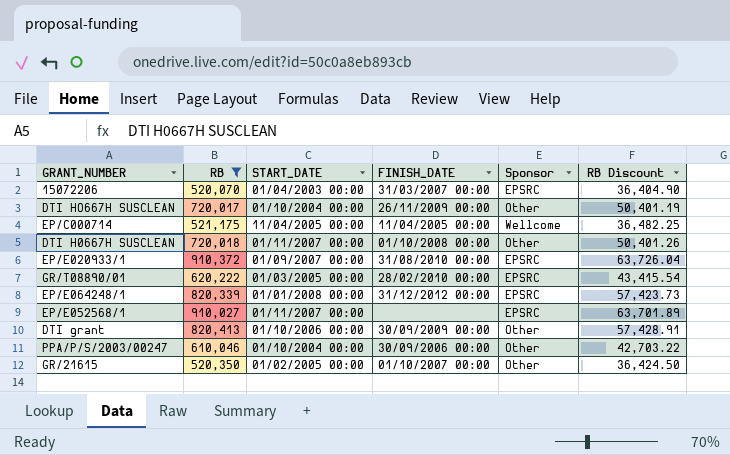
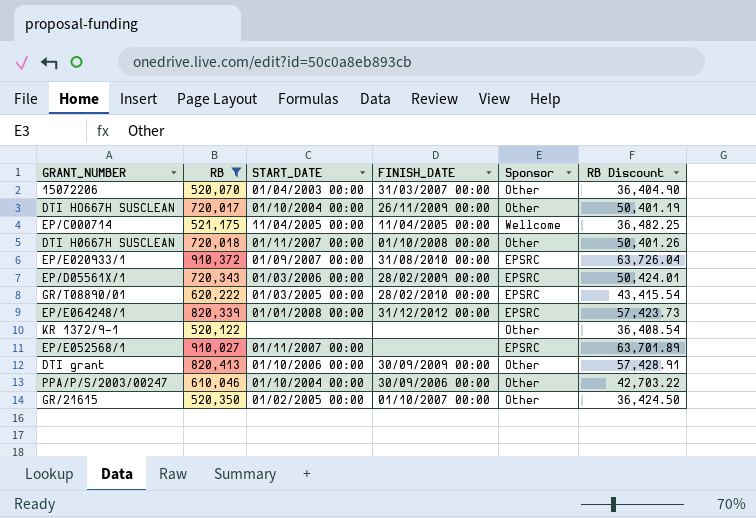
15072206 | Sponsor: EPSRC -> Other
row EP/D05561X/1: none -> 720,343 | 01/03/2006 00:00 | 28/02/2009 00:00 | EPSRC | 50,424.01
row KR 1372/9-1: none -> 520,122 | none | none | Other | 36,408.54

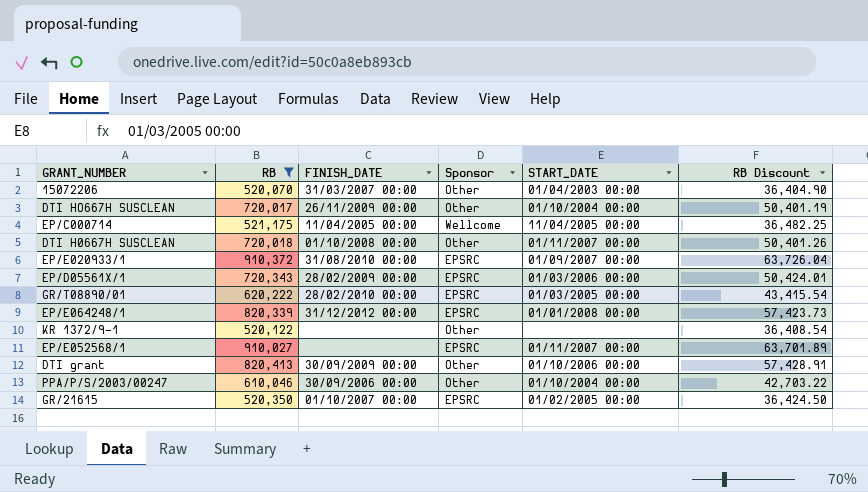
column START_DATE | position: 3 -> 5
GR/21615 | Sponsor: Other -> EPSRC

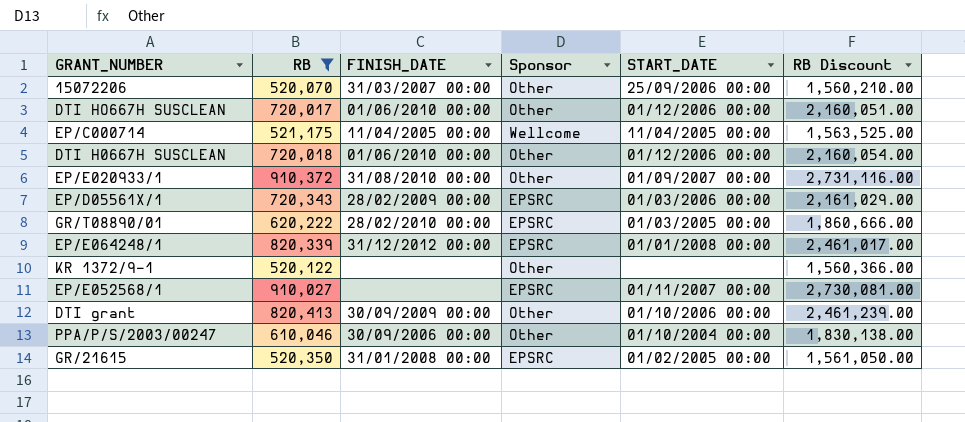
column RB Discount | formula: [RB] * 0.07 -> [RB] * 3
15072206 | START_DATE: 01/04/2003 00:00 -> 25/09/2006 00:00
DTI HO667H SUSCLEAN | FINISH_DATE: 26/11/2009 00:00 -> 01/06/2010 00:00
DTI HO667H SUSCLEAN | START_DATE: 01/10/2004 00:00 -> 01/12/2006 00:00
DTI H0667H SUSCLEAN | FINISH_DATE: 01/10/2008 00:00 -> 01/06/2010 00:00
DTI H0667H SUSCLEAN | START_DATE: 01/11/2007 00:00 -> 01/12/2006 00:00
EP/E020933/1 | Sponsor: EPSRC -> Other
GR/21615 | FINISH_DATE: 01/10/2007 00:00 -> 31/01/2008 00:00

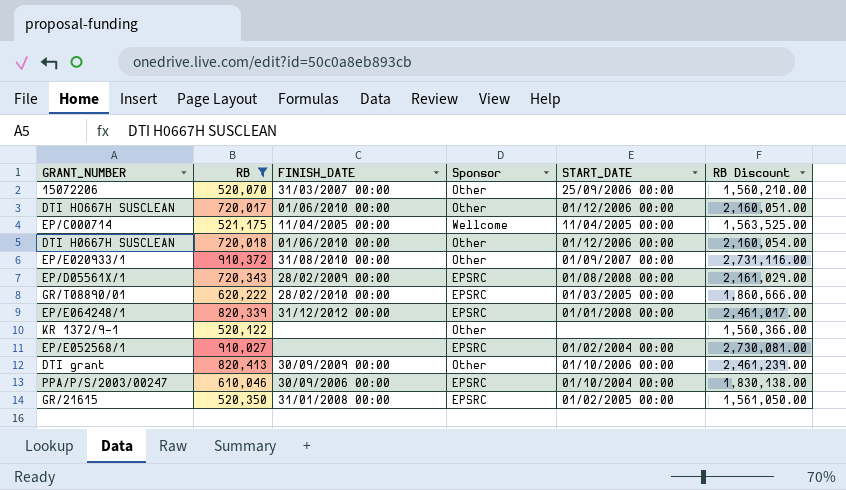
EP/D05561X/1 | START_DATE: 01/03/2006 00:00 -> 01/08/2008 00:00
EP/E052568/1 | START_DATE: 01/11/2007 00:00 -> 01/02/2004 00:00
PPA/P/S/2003/00247 | Sponsor: Other -> EPSRC

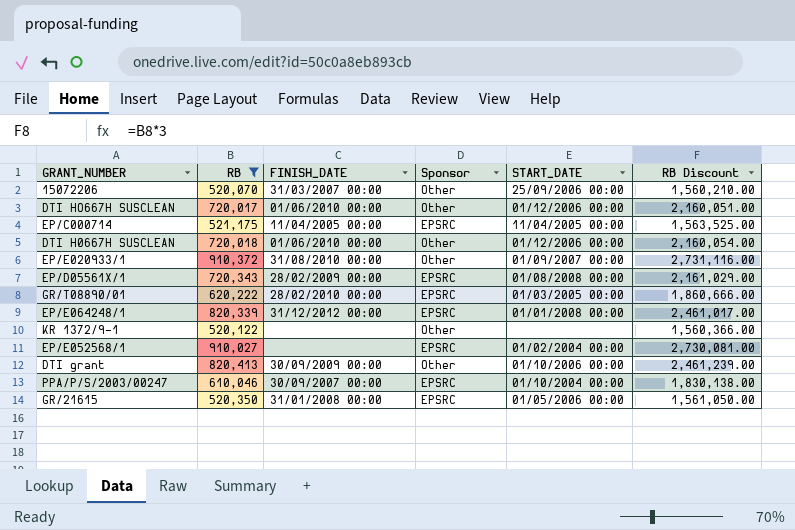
EP/C000714 | Sponsor: Wellcome -> EPSRC
PPA/P/S/2003/00247 | FINISH_DATE: 30/09/2006 00:00 -> 30/09/2007 00:00
GR/21615 | START_DATE: 01/02/2005 00:00 -> 01/05/2006 00:00

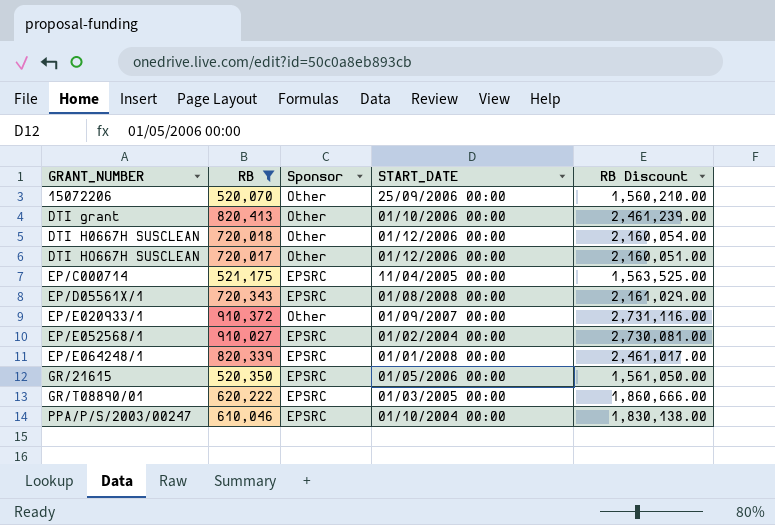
row order: none -> GRANT_NUMBER ascending
column FINISH_DATE | position: 3 -> none
row KR 1372/9-1: 520,122 | none | Other | none | 1,560,366.00 -> none

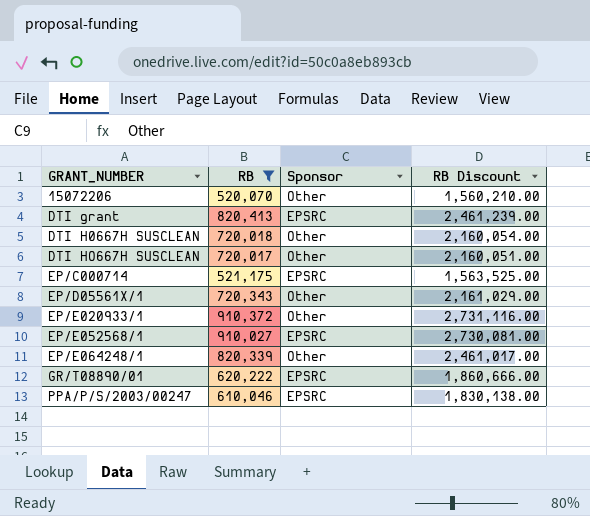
column START_DATE | position: 4 -> none
row GR/21615: 520,350 | EPSRC | 01/05/2006 00:00 | 1,561,050.00 -> none
DTI grant | Sponsor: Other -> EPSRC
EP/D05561X/1 | Sponsor: EPSRC -> Other
EP/E064248/1 | Sponsor: EPSRC -> Other

